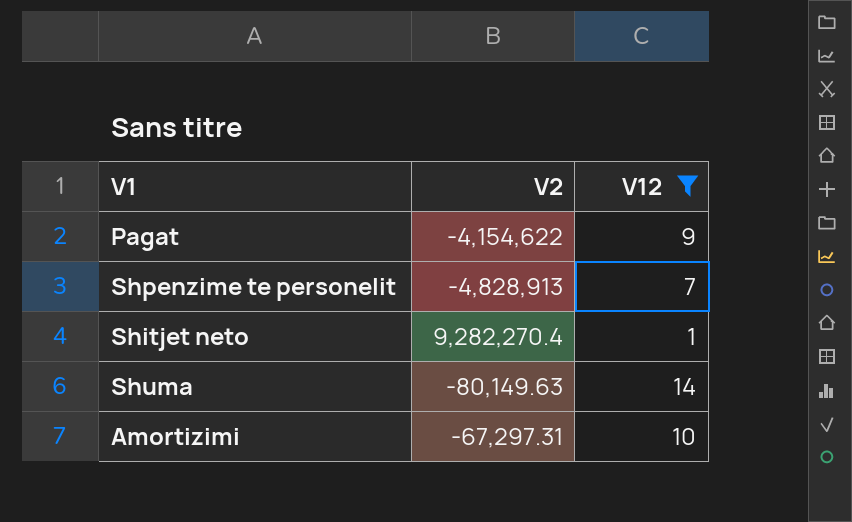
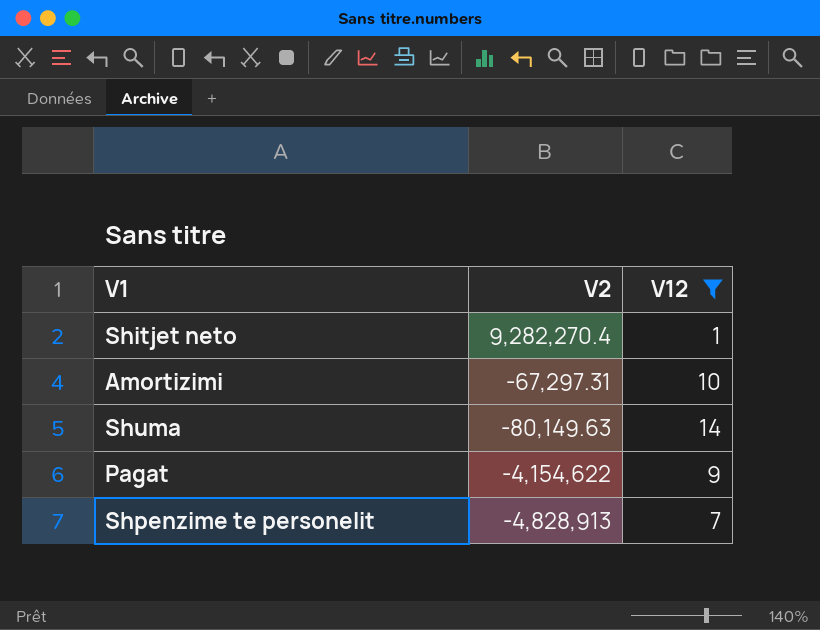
row order: none -> V2 descending

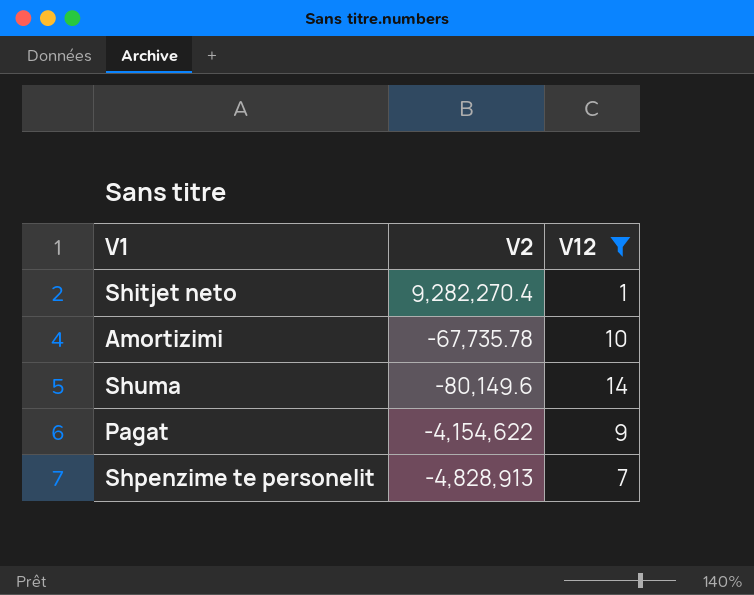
Amortizimi | V2: -67,297.31 -> -67,735.78
Shuma | V2: -80,149.63 -> -80,149.6

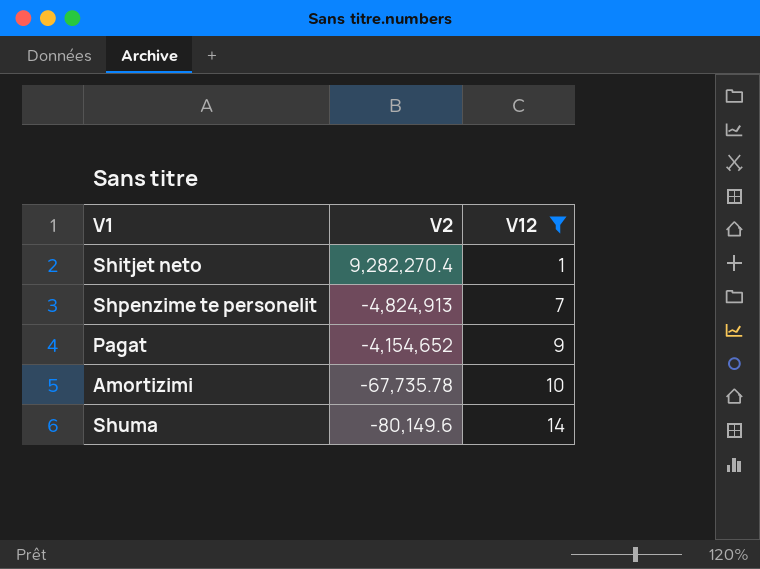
row order: V2 descending -> V12 ascending
Shpenzime te personelit | V2: -4,828,913 -> -4,824,913
Pagat | V2: -4,154,622 -> -4,154,652

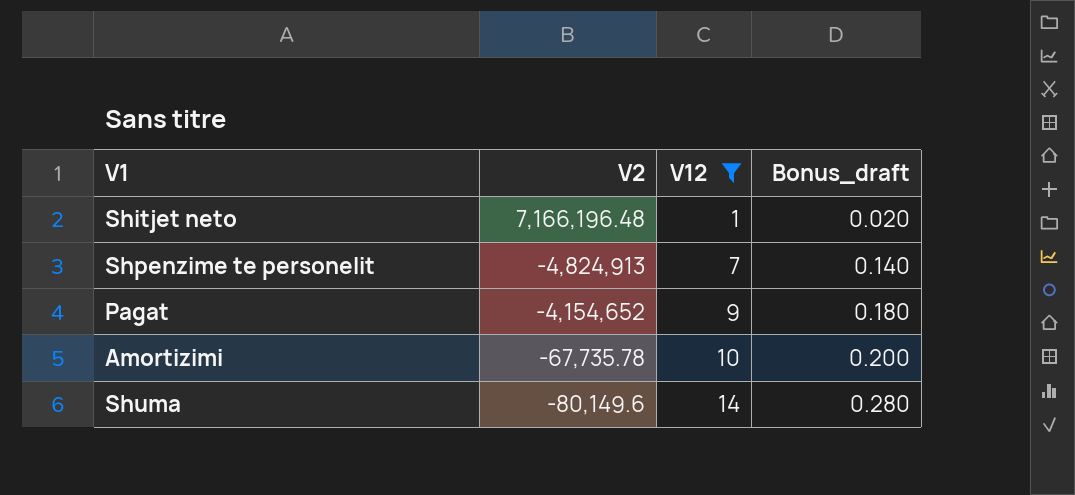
column Bonus_draft | formula: none -> [V12] * 0.02
Shitjet neto | V2: 9,282,270.4 -> 7,166,196.48

